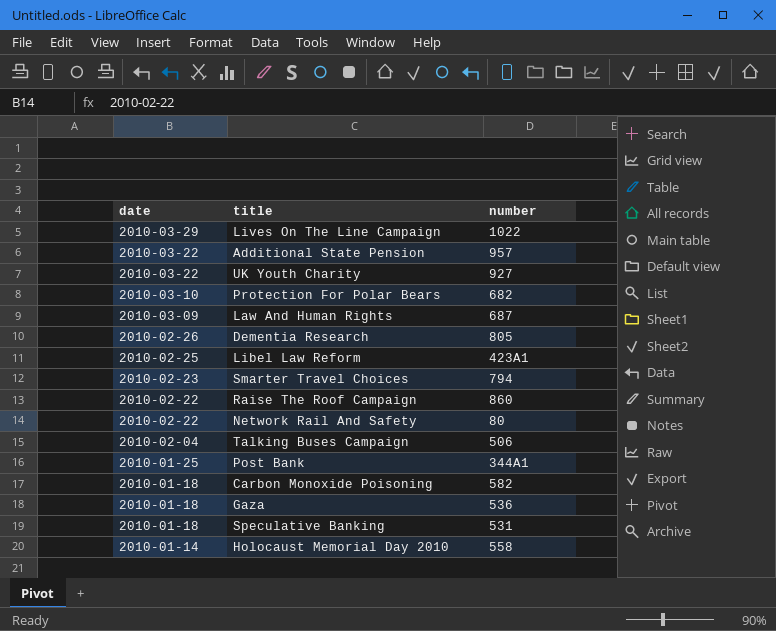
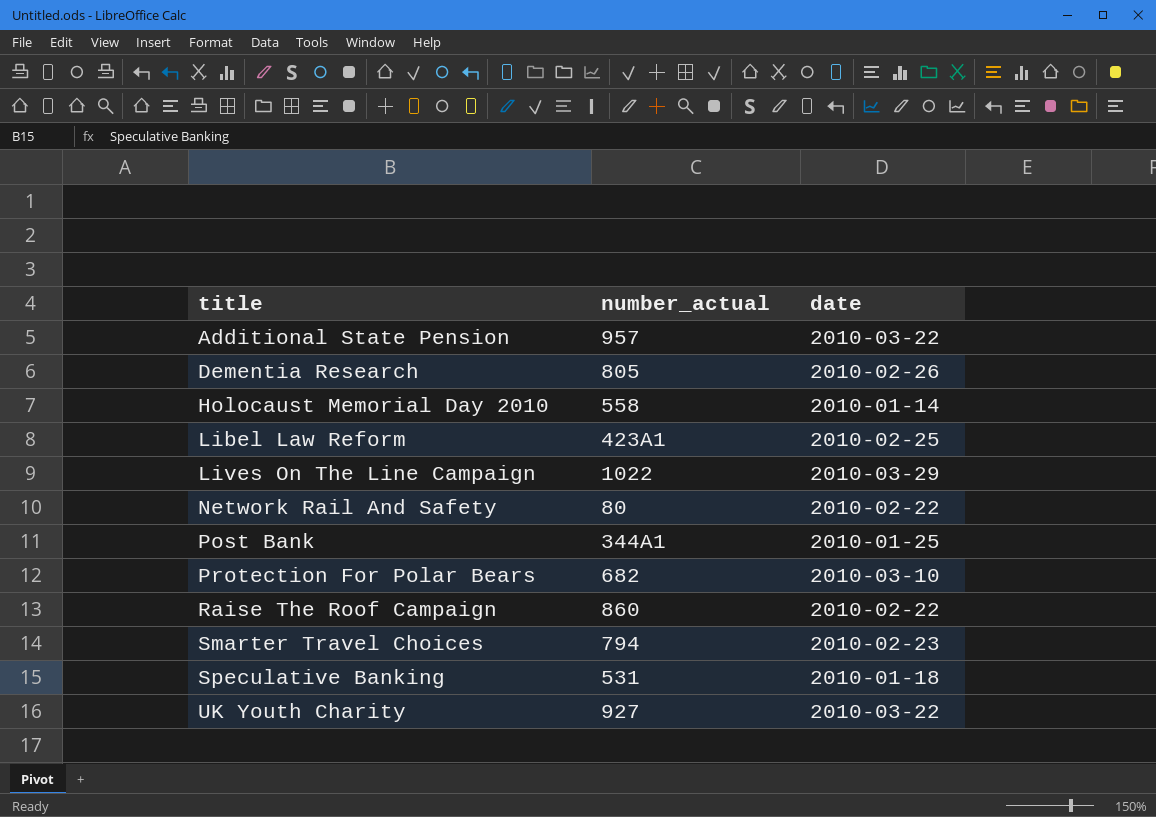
row order: date descending -> title ascending
column name: number -> number_actual
column date | position: 1 -> 3
row Law And Human Rights: 2010-03-09 | 687 -> none
row Talking Buses Campaign: 2010-02-04 | 506 -> none
row Carbon Monoxide Poisoning: 2010-01-18 | 582 -> none
row Gaza: 2010-01-18 | 536 -> none

